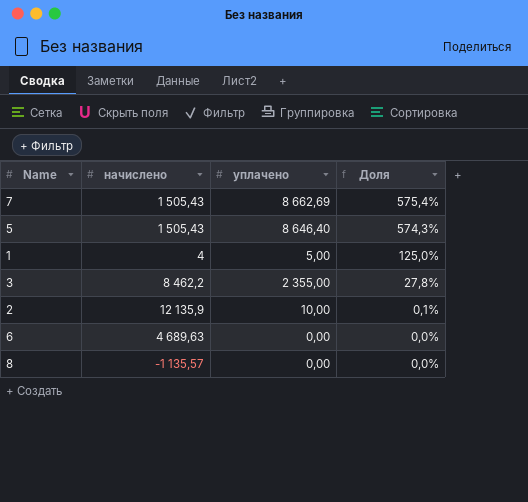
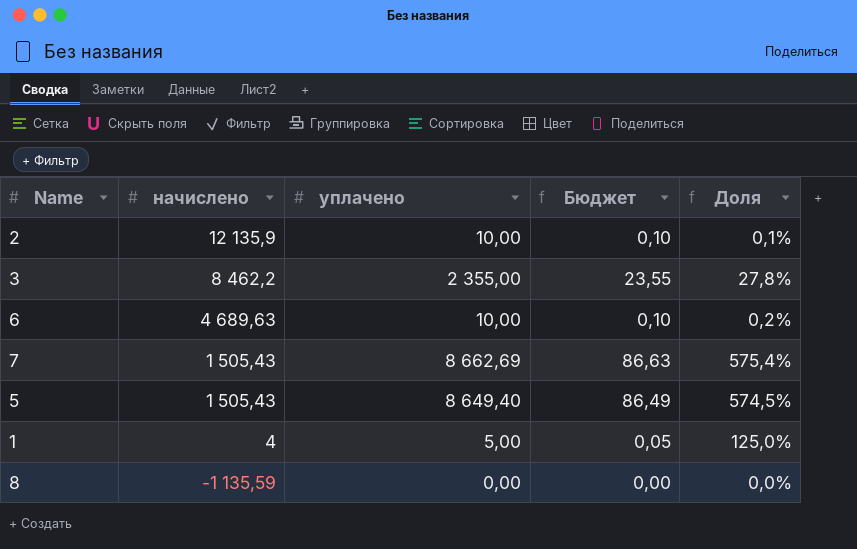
row order: Доля descending -> начислено descending
column Бюджет | formula: none -> [уплачено] * 0,01
6 | уплачено: 0,00 -> 10,00
6 | Доля: 0,0% -> 0,2%
5 | уплачено: 8 646,40 -> 8 649,40
5 | Доля: 574,3% -> 574,5%
8 | начислено: -1 135,57 -> -1 135,59

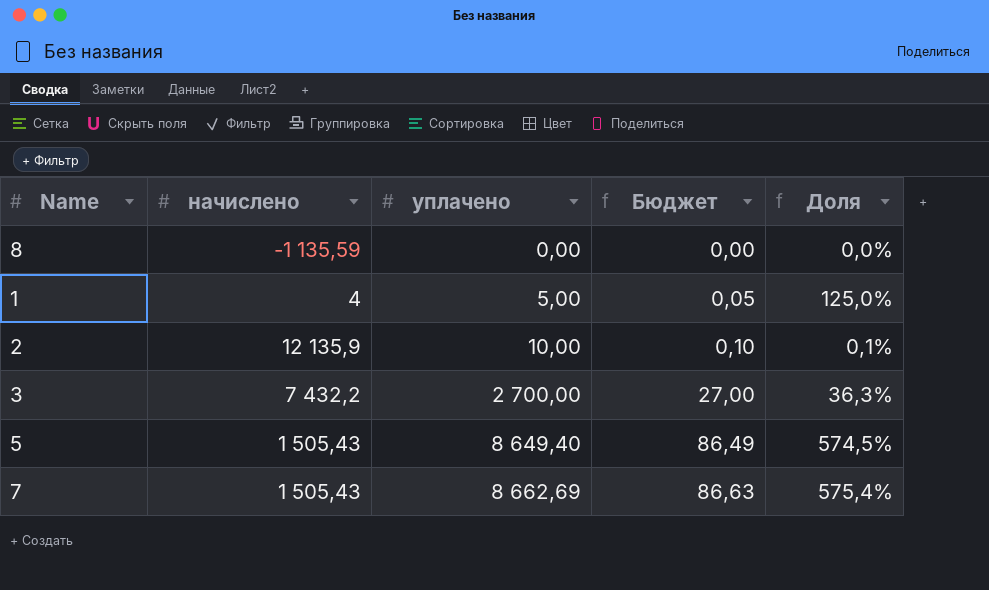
row order: начислено descending -> уплачено ascending
row 6: 4 689,63 | 10,00 | 0,10 | 0,2% -> none
3 | начислено: 8 462,2 -> 7 432,2
3 | уплачено: 2 355,00 -> 2 700,00
3 | Бюджет: 23,55 -> 27,00
3 | Доля: 27,8% -> 36,3%

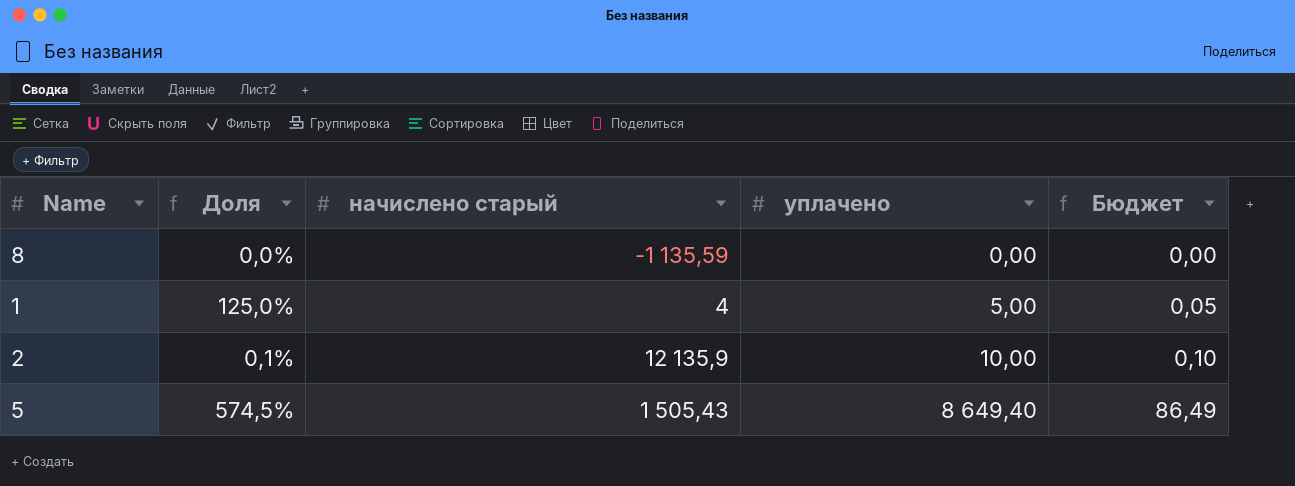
column Доля | position: 5 -> 2
column name: начислено -> начислено старый
row 3: 7 432,2 | 2 700,00 | 27,00 | 36,3% -> none
row 7: 1 505,43 | 8 662,69 | 86,63 | 575,4% -> none

